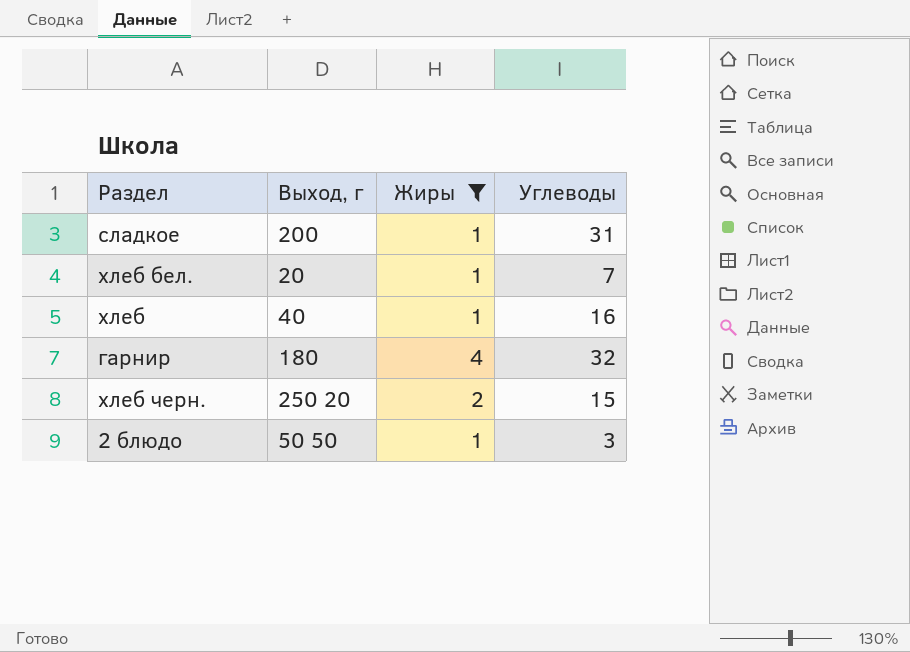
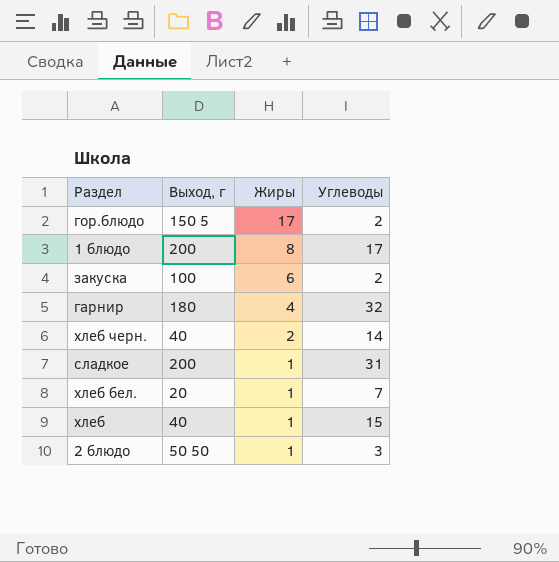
filter: Жиры <= 4 -> none
row order: none -> Жиры descending
хлеб черн. | Выход, г: 250 20 -> 40
хлеб черн. | Углеводы: 15 -> 14
хлеб | Углеводы: 16 -> 15

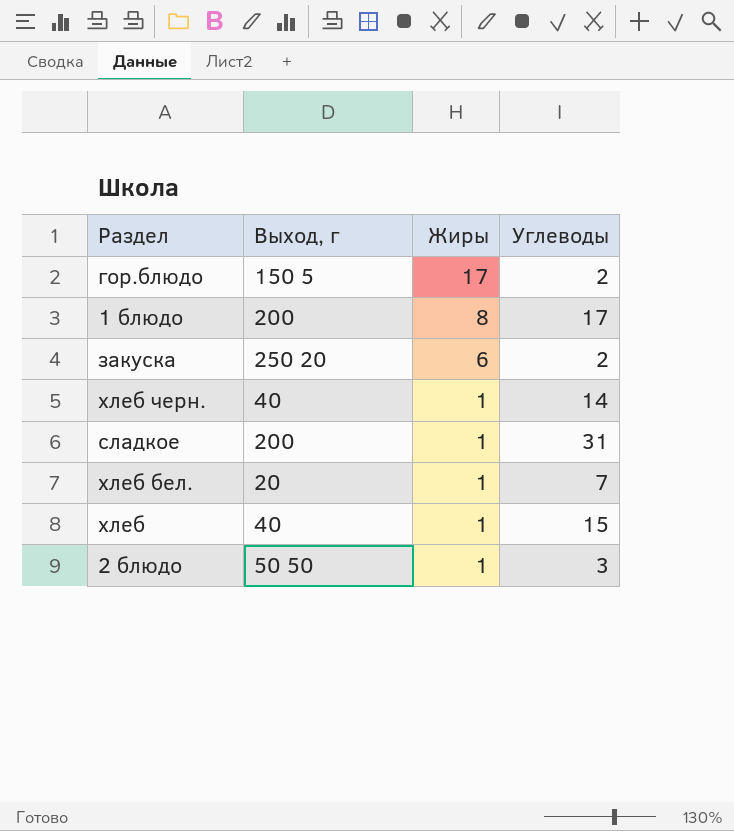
row гарнир: 180 | 4 | 32 -> none
закуска | Выход, г: 100 -> 250 20
хлеб черн. | Жиры: 2 -> 1

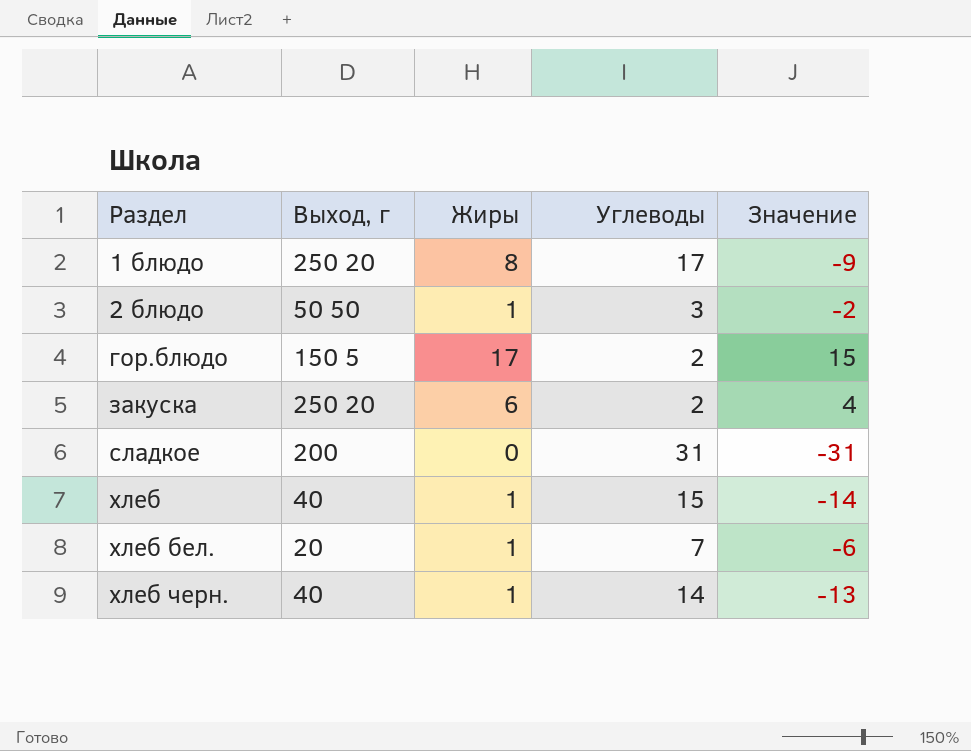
row order: Жиры descending -> Раздел ascending
column Значение | formula: none -> [Жиры] - [Углеводы]
1 блюдо | Выход, г: 200 -> 250 20
сладкое | Жиры: 1 -> 0

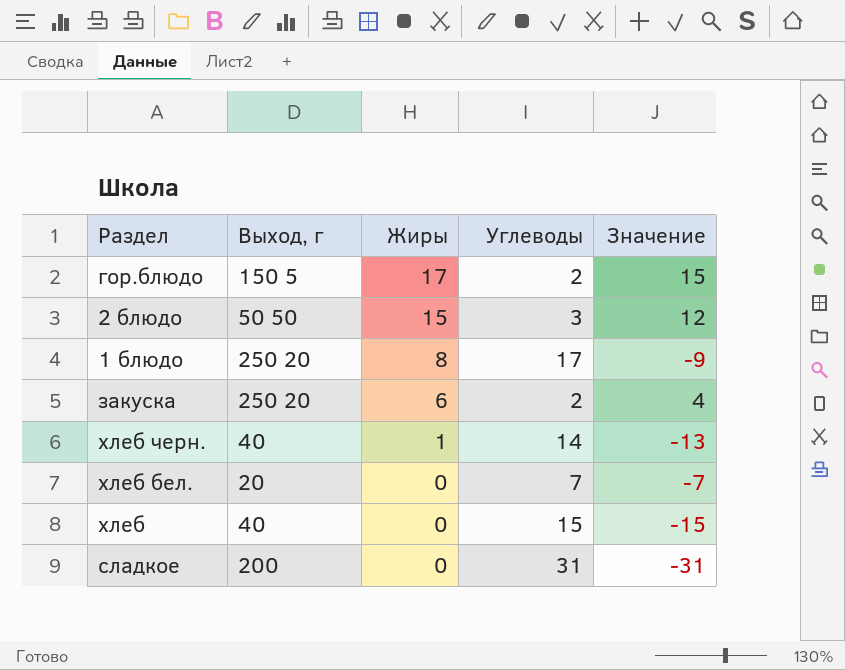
row order: Раздел ascending -> Жиры descending
2 блюдо | Жиры: 1 -> 15
2 блюдо | Значение: -2 -> 12
хлеб бел. | Жиры: 1 -> 0
хлеб бел. | Значение: -6 -> -7
хлеб | Жиры: 1 -> 0
хлеб | Значение: -14 -> -15

